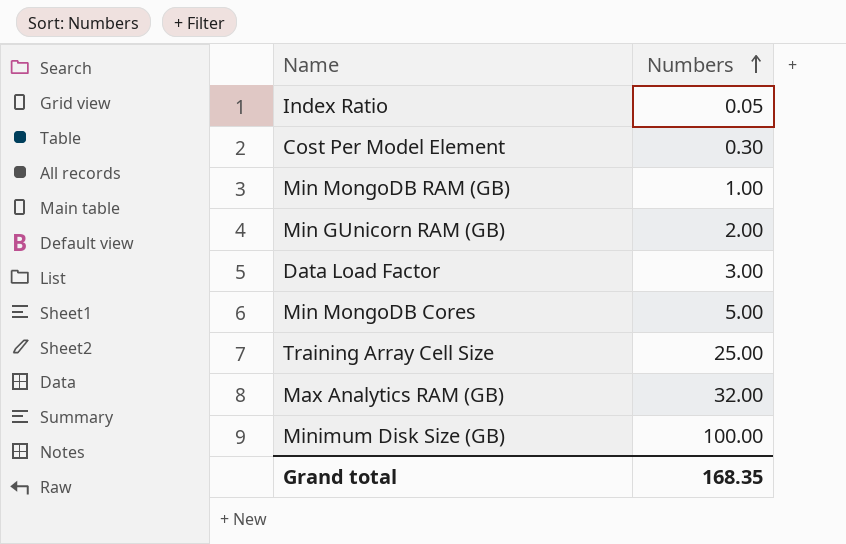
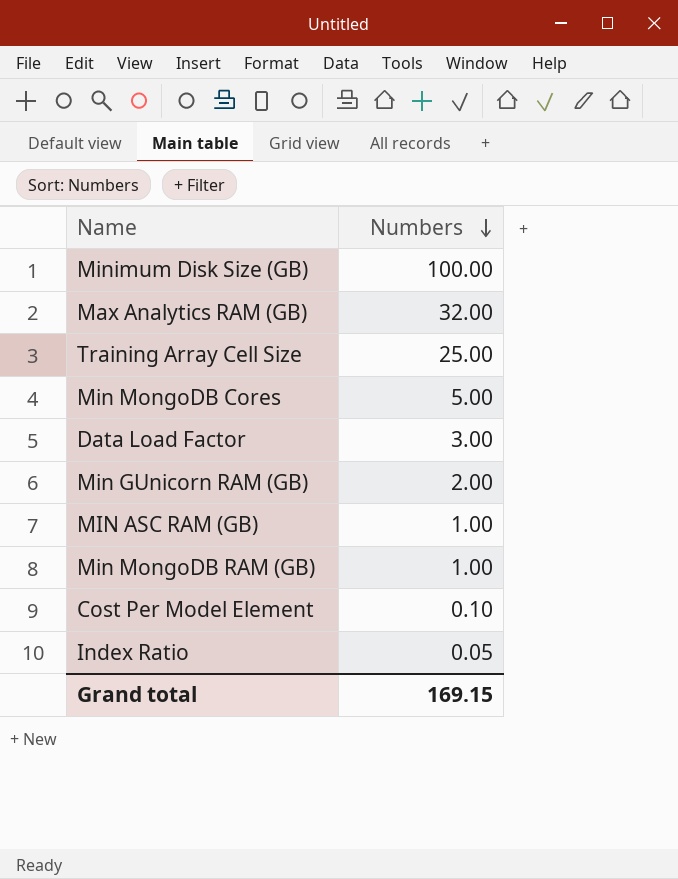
row order: Numbers ascending -> Numbers descending
row MIN ASC RAM (GB): none -> 1.00
Cost Per Model Element | Numbers: 0.30 -> 0.10
Grand total | Numbers: 168.35 -> 169.15

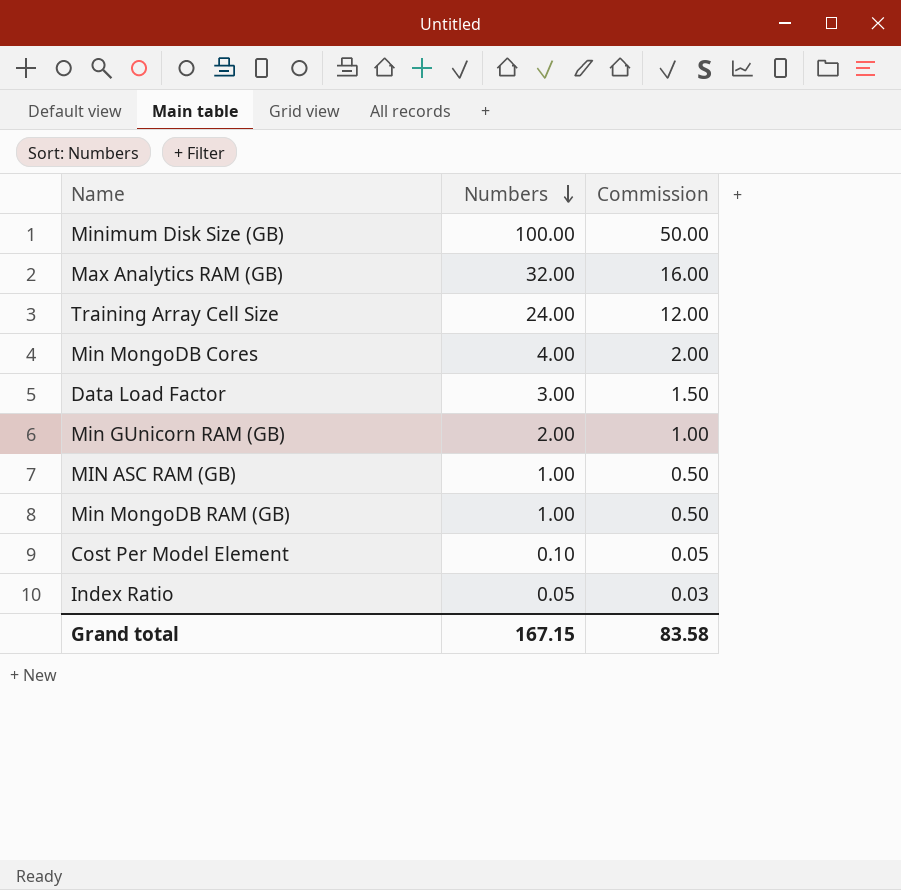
column Commission | formula: none -> [Numbers] * 0.5
Training Array Cell Size | Numbers: 25.00 -> 24.00
Min MongoDB Cores | Numbers: 5.00 -> 4.00
Grand total | Numbers: 169.15 -> 167.15

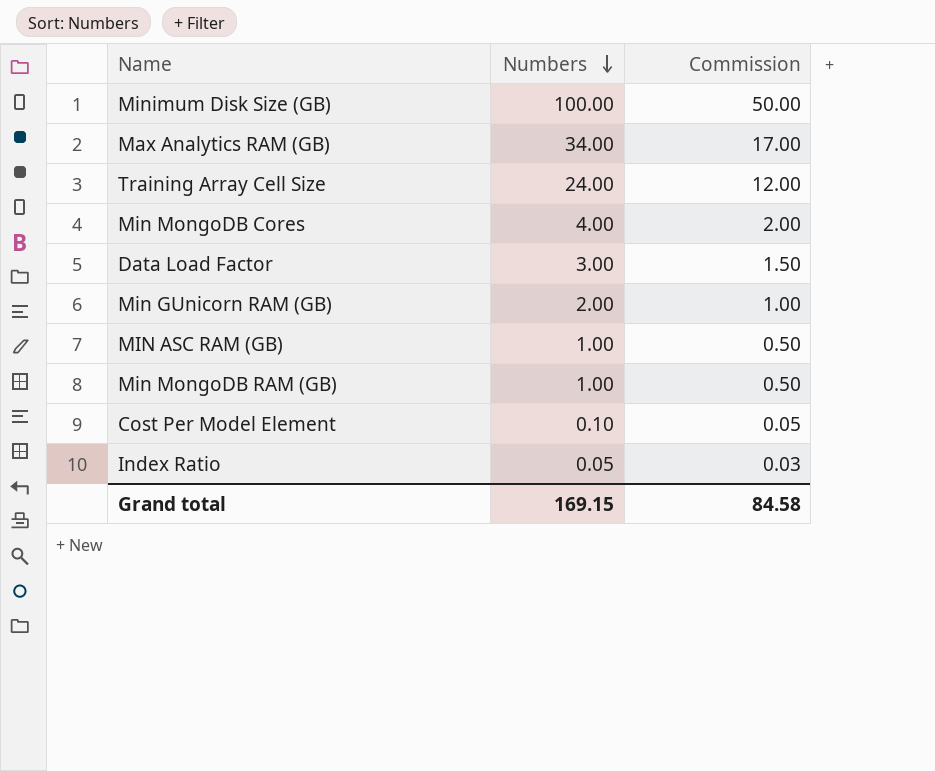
Max Analytics RAM (GB) | Numbers: 32.00 -> 34.00
Max Analytics RAM (GB) | Commission: 16.00 -> 17.00
Grand total | Numbers: 167.15 -> 169.15
Grand total | Commission: 83.58 -> 84.58

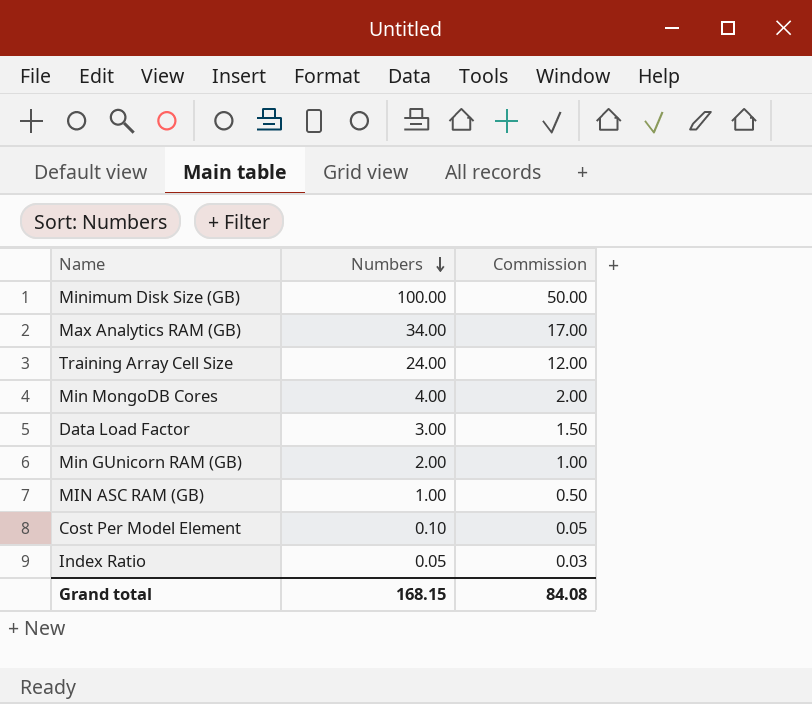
row Min MongoDB RAM (GB): 1.00 | 0.50 -> none
Grand total | Numbers: 169.15 -> 168.15
Grand total | Commission: 84.58 -> 84.08

